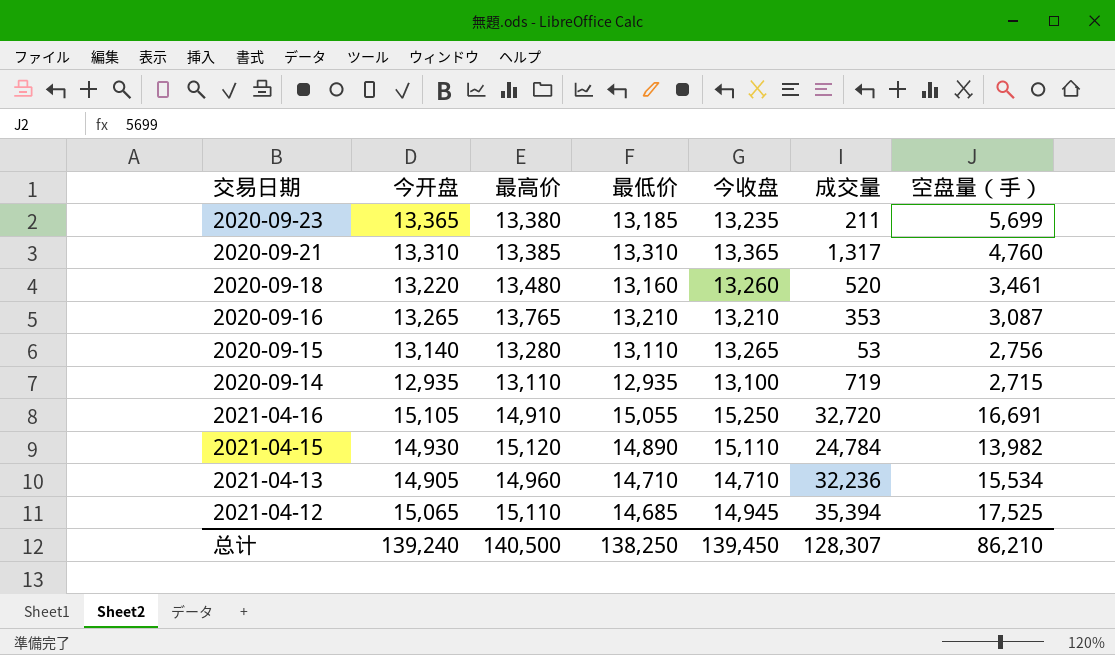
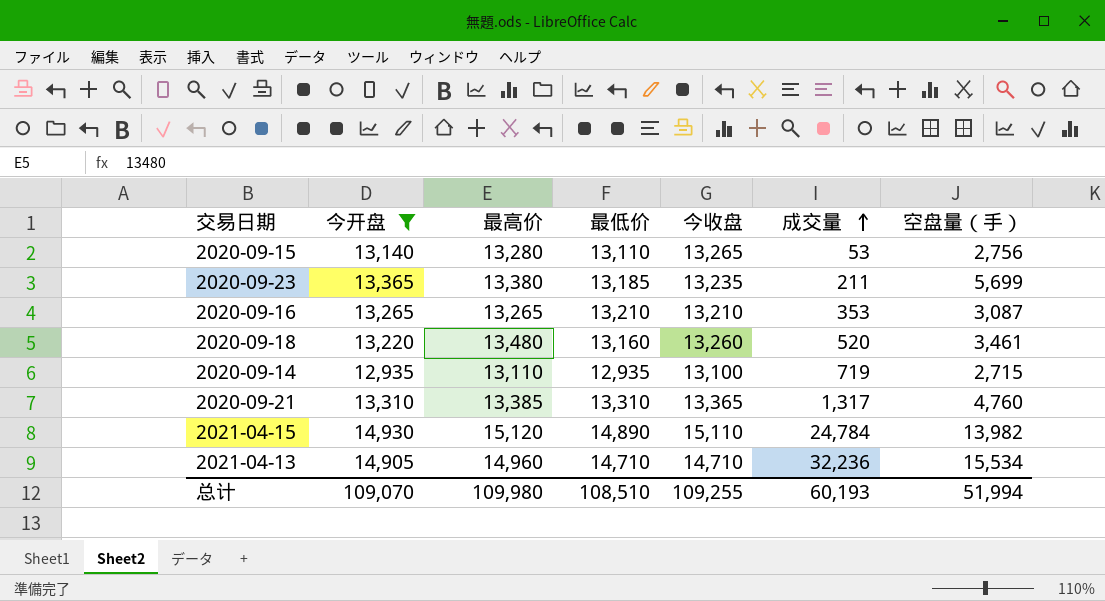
filter: none -> 今开盘 <= 14,930
row order: none -> 成交量 ascending
2020-09-16 | 最高价: 13,765 -> 13,265
总计 | 今开盘: 139,240 -> 109,070
总计 | 最高价: 140,500 -> 109,980
总计 | 最低价: 138,250 -> 108,510
总计 | 今收盘: 139,450 -> 109,255
总计 | 成交量: 128,307 -> 60,193
总计 | 空盘量（手）: 86,210 -> 51,994

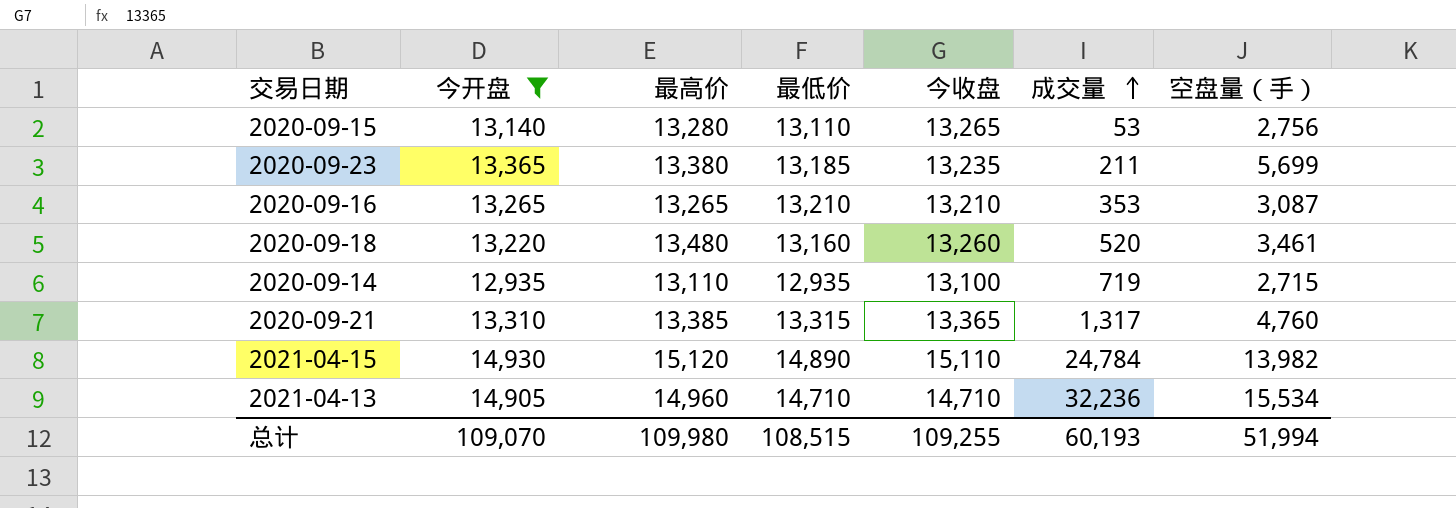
2020-09-21 | 最低价: 13,310 -> 13,315
总计 | 最低价: 108,510 -> 108,515

